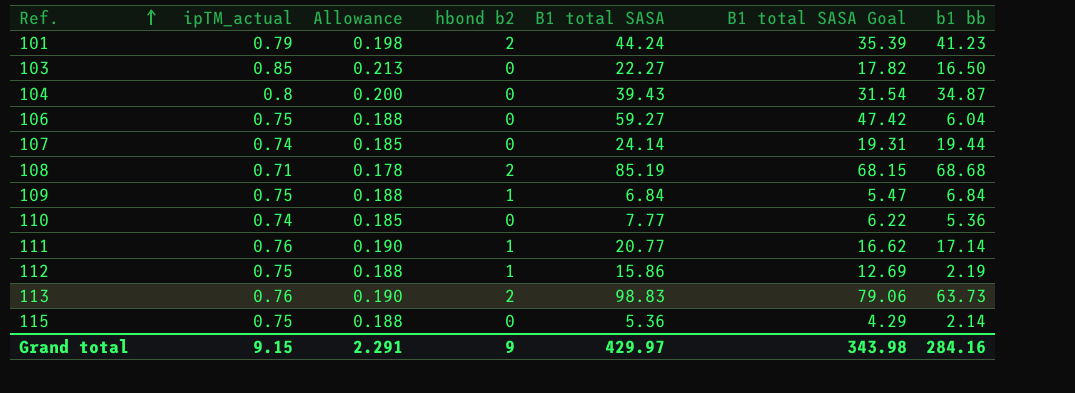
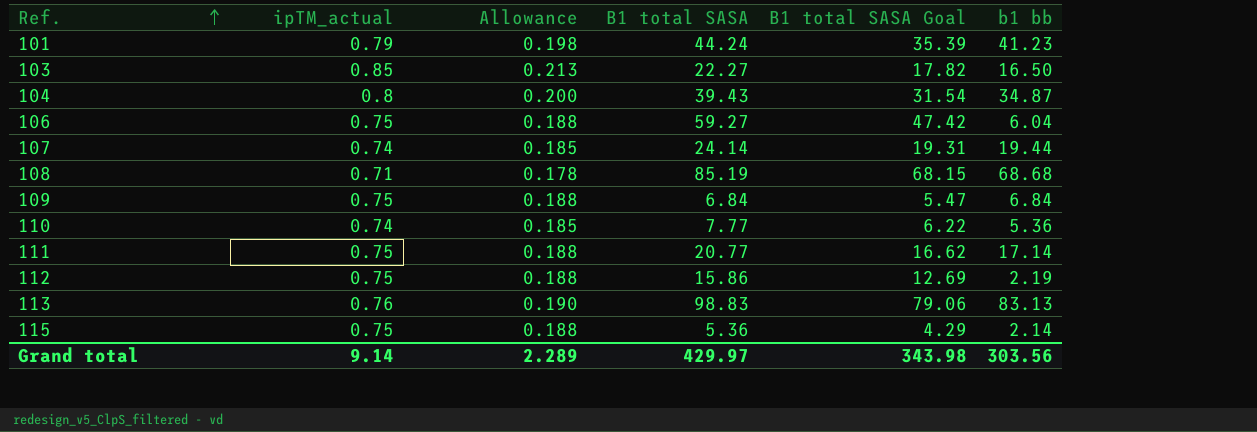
column hbond b2 | position: 4 -> none
111 | ipTM_actual: 0.76 -> 0.75
111 | Allowance: 0.190 -> 0.188
113 | b1 bb: 63.73 -> 83.13
Grand total | ipTM_actual: 9.15 -> 9.14
Grand total | Allowance: 2.291 -> 2.289
Grand total | b1 bb: 284.16 -> 303.56

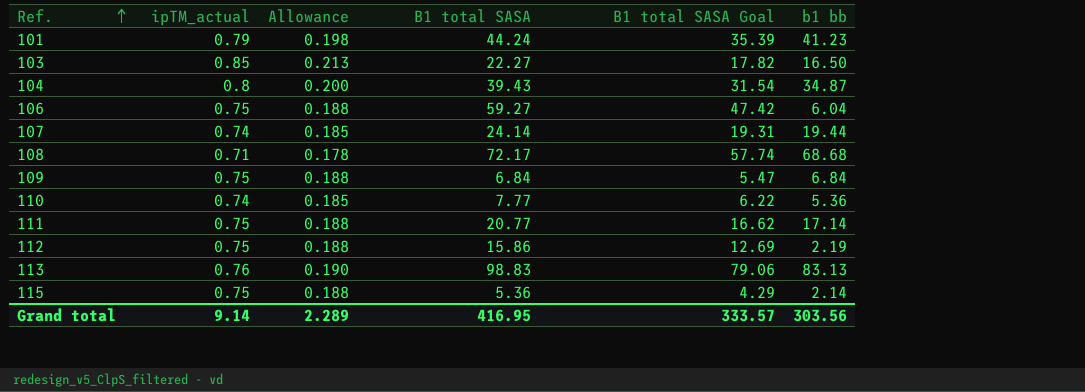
108 | B1 total SASA: 85.19 -> 72.17
108 | B1 total SASA Goal: 68.15 -> 57.74
Grand total | B1 total SASA: 429.97 -> 416.95
Grand total | B1 total SASA Goal: 343.98 -> 333.57

